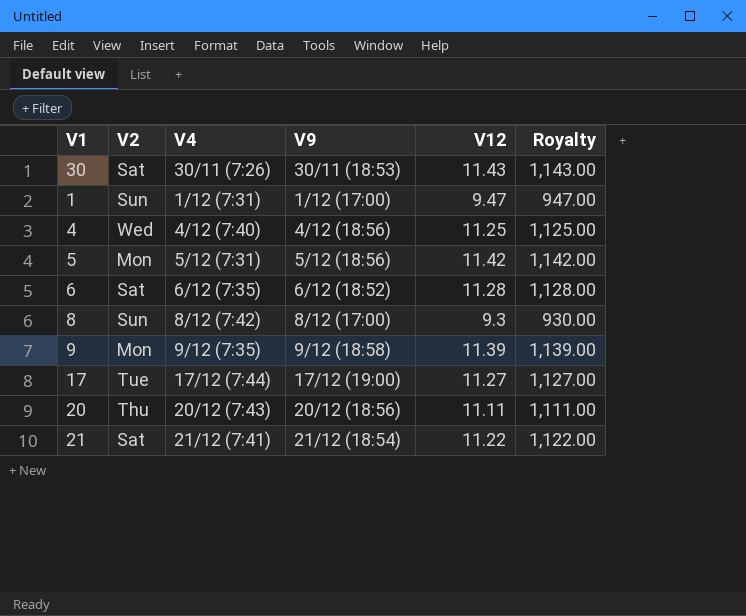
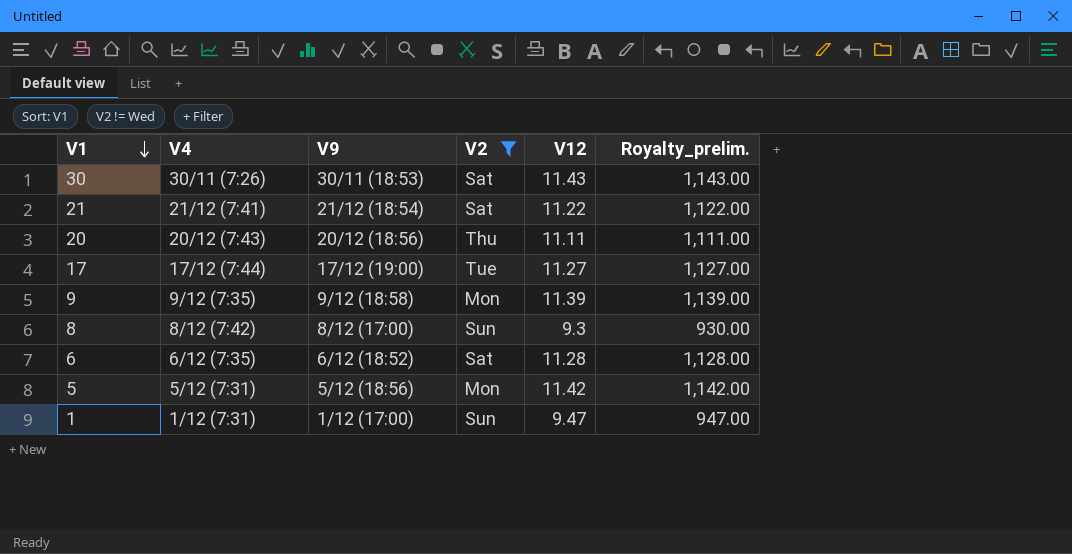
filter: none -> V2 != Wed
row order: none -> V1 descending
column V2 | position: 2 -> 4
column name: Royalty -> Royalty_prelim.

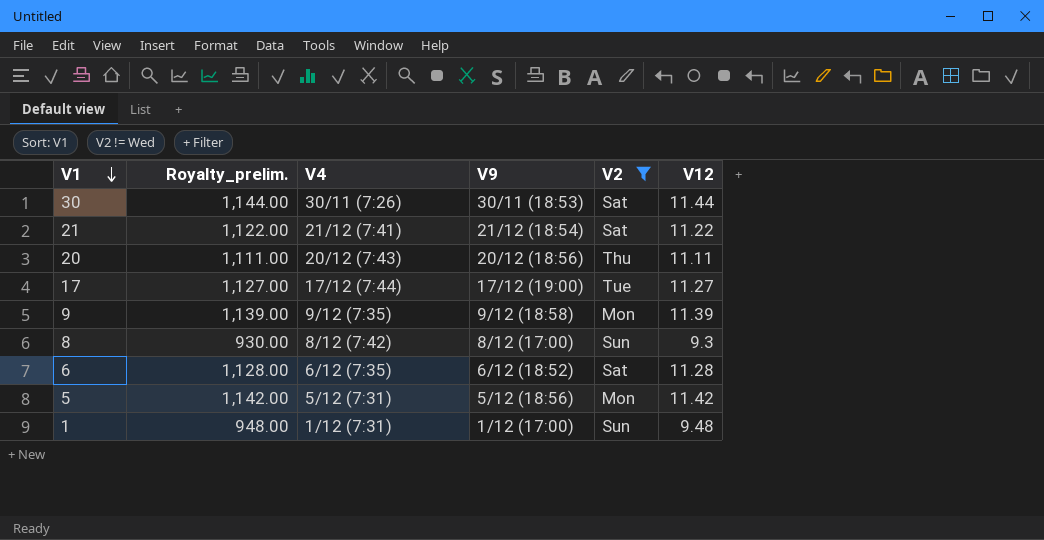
column Royalty_prelim. | position: 6 -> 2
30 | Royalty_prelim.: 1,143.00 -> 1,144.00
30 | V12: 11.43 -> 11.44
1 | Royalty_prelim.: 947.00 -> 948.00
1 | V12: 9.47 -> 9.48

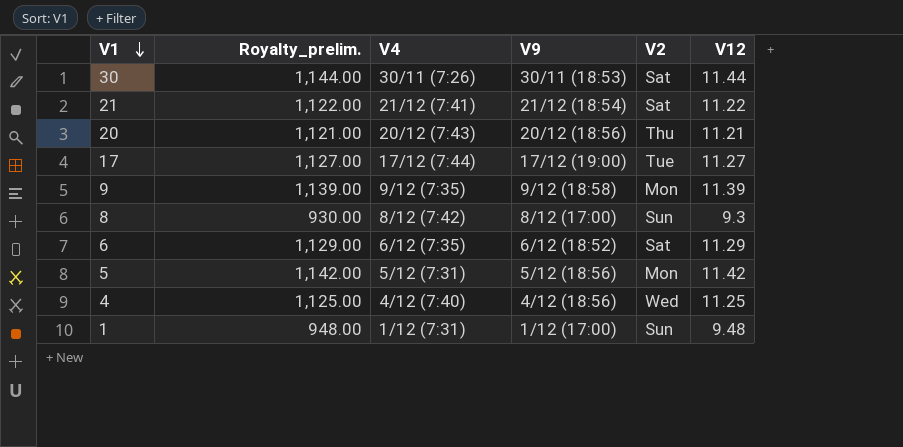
filter: V2 != Wed -> none
20 | Royalty_prelim.: 1,111.00 -> 1,121.00
20 | V12: 11.11 -> 11.21
6 | Royalty_prelim.: 1,128.00 -> 1,129.00
6 | V12: 11.28 -> 11.29

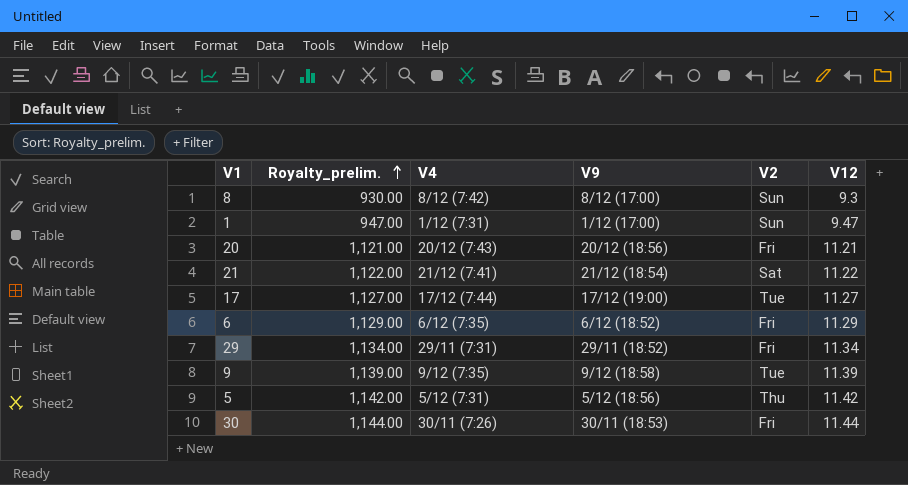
row order: V1 descending -> Royalty_prelim. ascending
row 4: 1,125.00 | 4/12 (7:40) | 4/12 (18:56) | Wed | 11.25 -> none
1 | Royalty_prelim.: 948.00 -> 947.00
1 | V12: 9.48 -> 9.47
20 | V2: Thu -> Fri
6 | V2: Sat -> Fri
row 29: none -> 1,134.00 | 29/11 (7:31) | 29/11 (18:52) | Fri | 11.34
9 | V2: Mon -> Tue
5 | V2: Mon -> Thu
30 | V2: Sat -> Fri

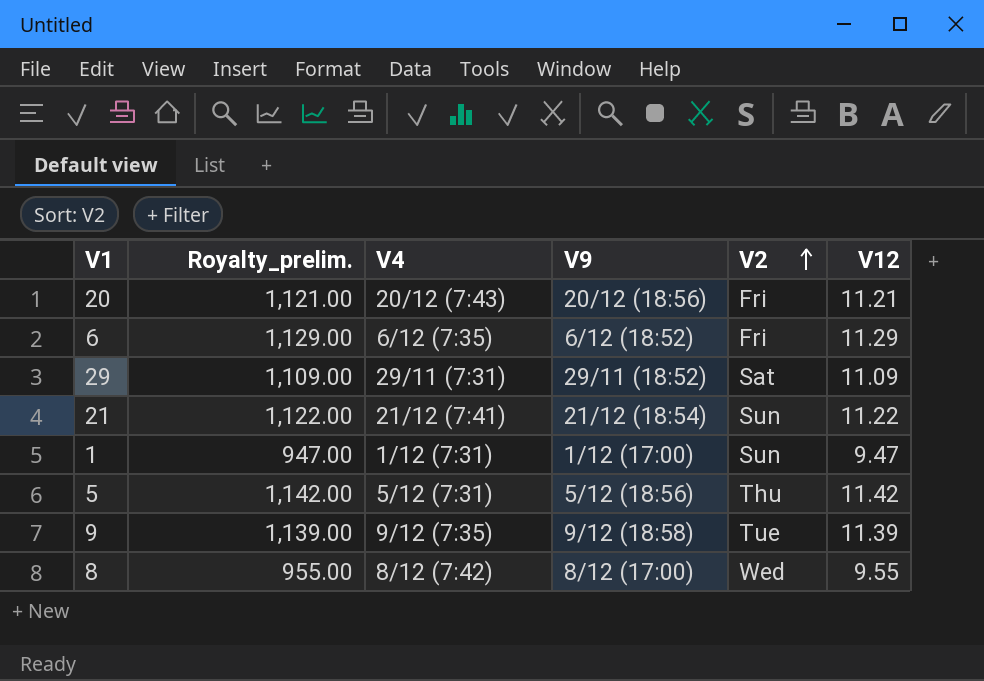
row order: Royalty_prelim. ascending -> V2 ascending
row 17: 1,127.00 | 17/12 (7:44) | 17/12 (19:00) | Tue | 11.27 -> none
row 30: 1,144.00 | 30/11 (7:26) | 30/11 (18:53) | Fri | 11.44 -> none
29 | Royalty_prelim.: 1,134.00 -> 1,109.00
29 | V2: Fri -> Sat
29 | V12: 11.34 -> 11.09
21 | V2: Sat -> Sun
8 | Royalty_prelim.: 930.00 -> 955.00
8 | V2: Sun -> Wed
8 | V12: 9.3 -> 9.55

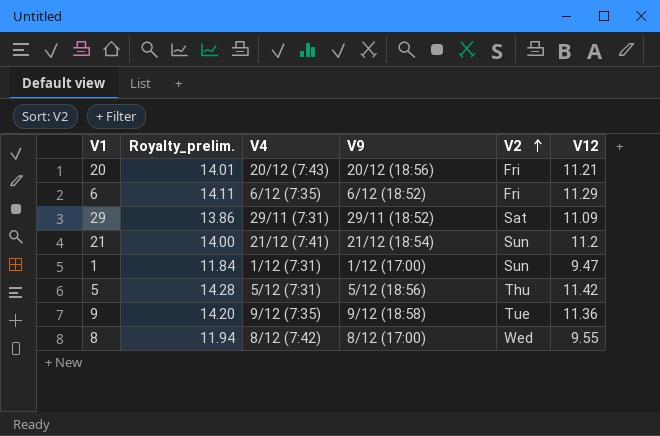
column Royalty_prelim. | formula: [V12] * 100 -> [V12] * 1.25
21 | V12: 11.22 -> 11.2
9 | V12: 11.39 -> 11.36

